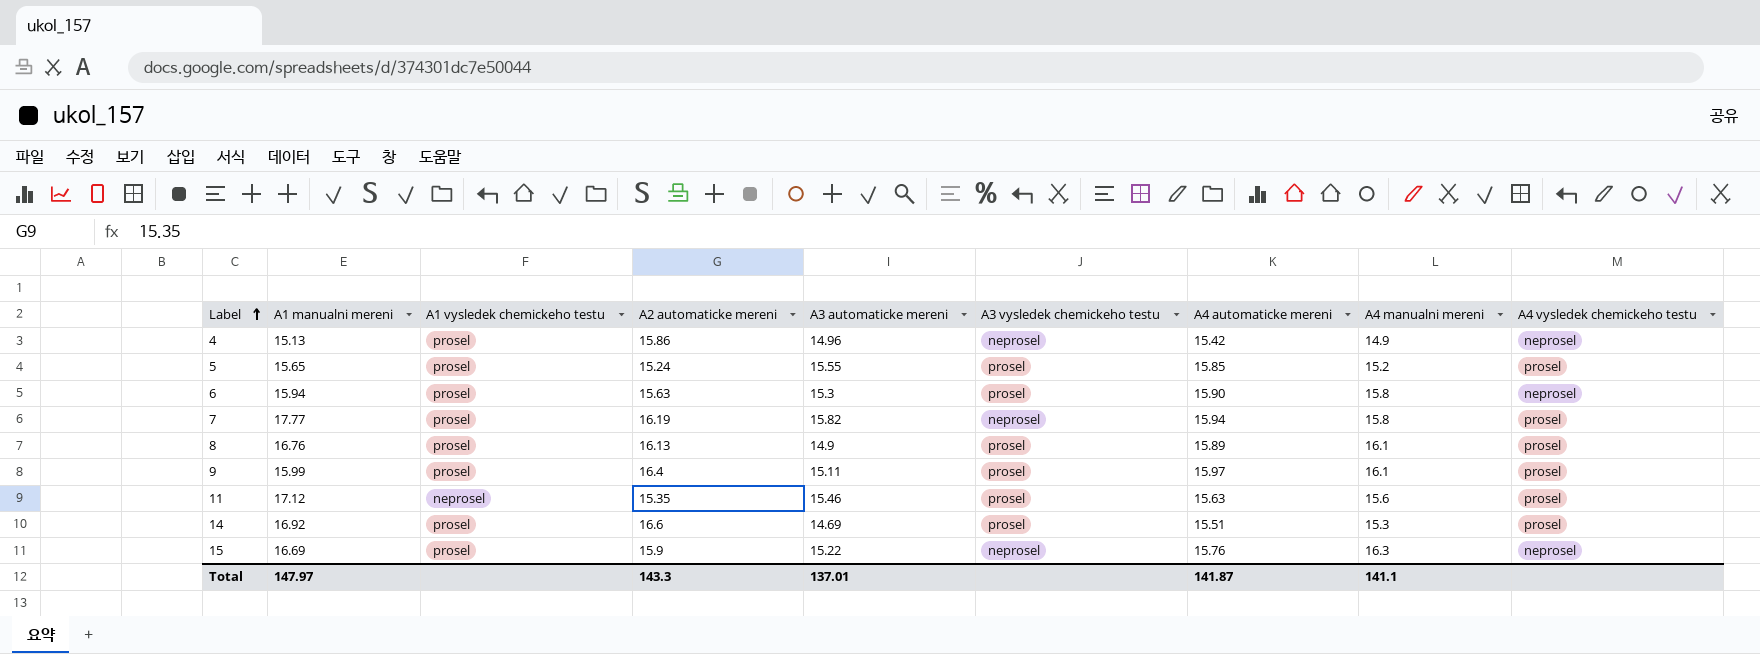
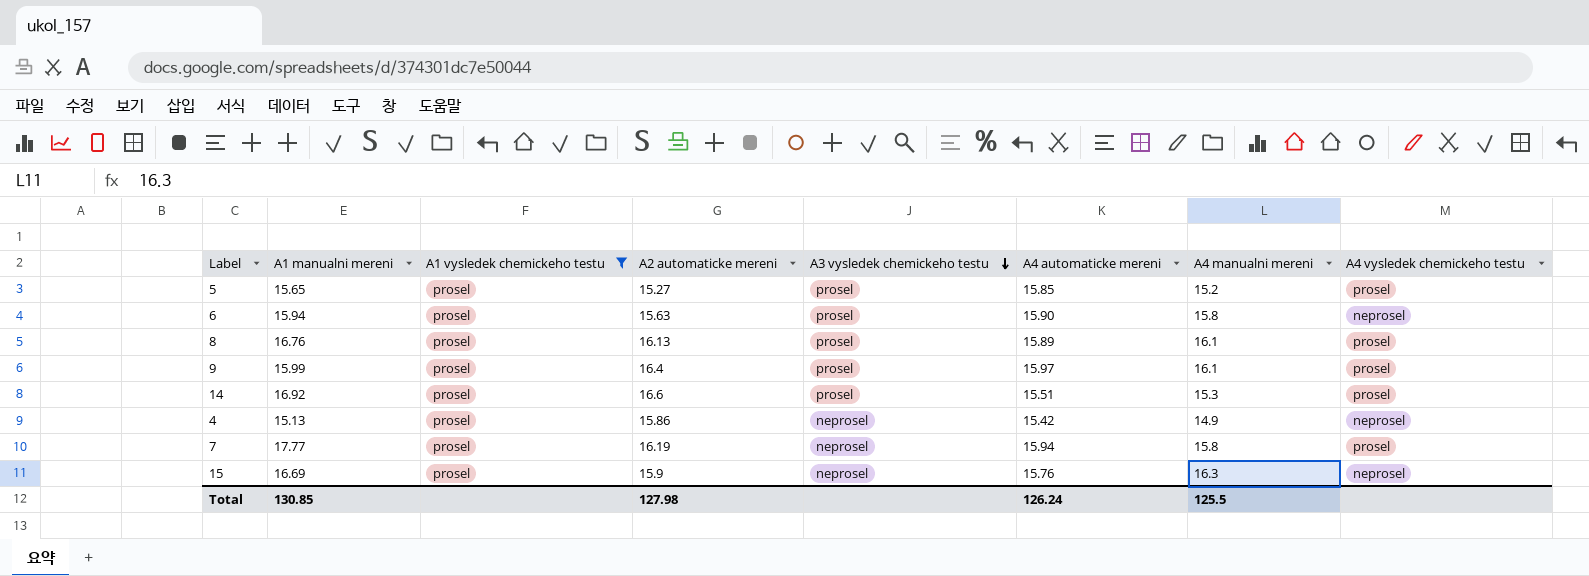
filter: none -> A1 vysledek chemickeho testu = prosel
row order: Label ascending -> A3 vysledek chemickeho testu descending
column A3 automaticke mereni | position: 5 -> none
5 | A2 automaticke mereni: 15.24 -> 15.27
Total | A1 manualni mereni: 147.97 -> 130.85
Total | A2 automaticke mereni: 143.3 -> 127.98
Total | A4 automaticke mereni: 141.87 -> 126.24
Total | A4 manualni mereni: 141.1 -> 125.5

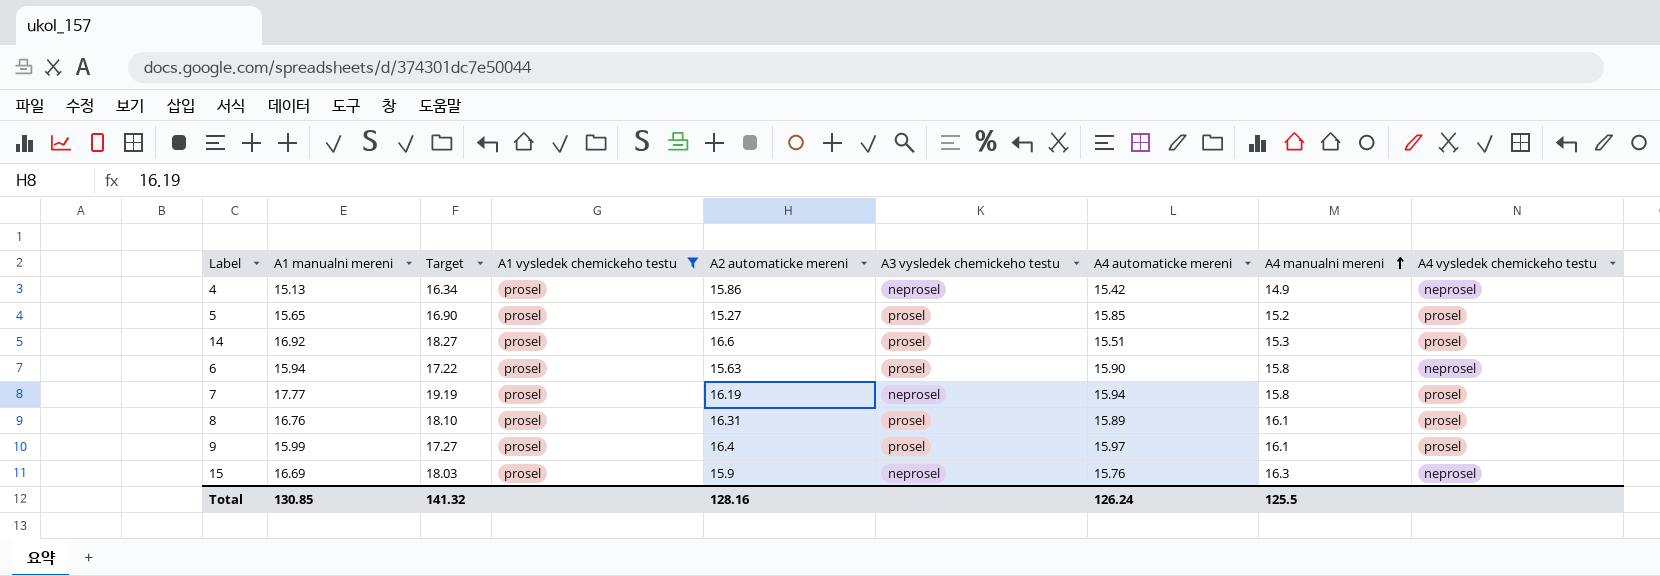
row order: A3 vysledek chemickeho testu descending -> A4 manualni mereni ascending
column Target | formula: none -> [A1 manualni mereni] * 1.08
8 | A2 automaticke mereni: 16.13 -> 16.31
Total | A2 automaticke mereni: 127.98 -> 128.16

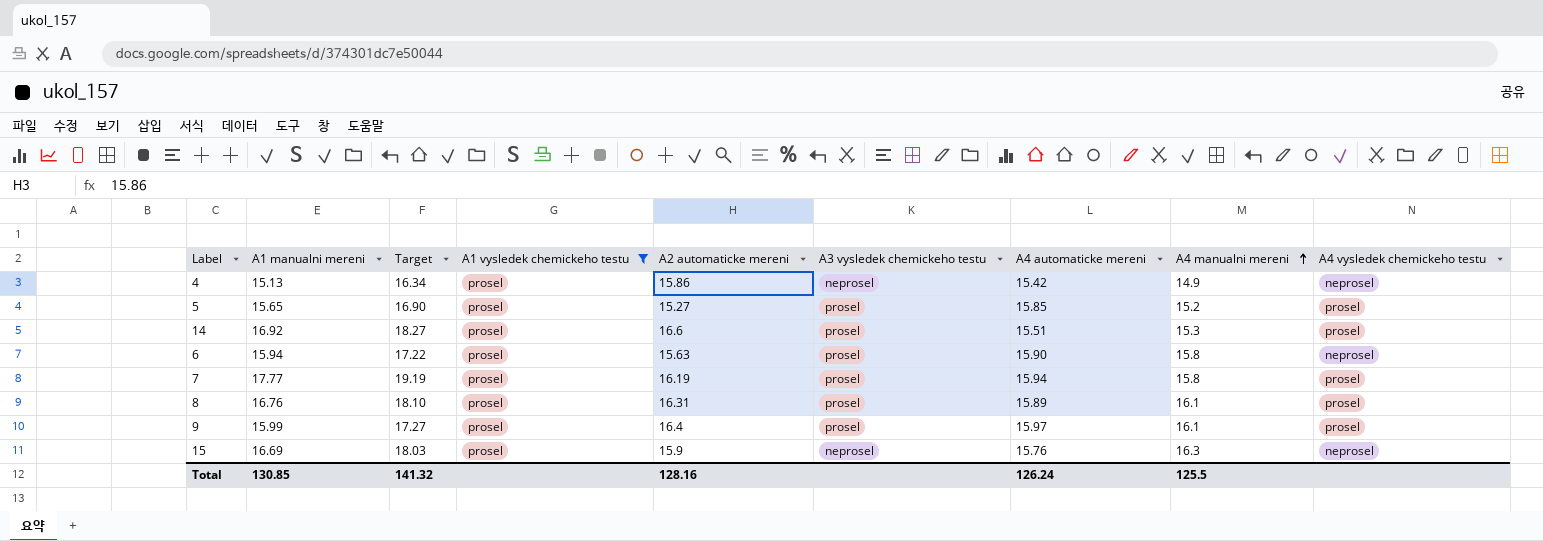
7 | A3 vysledek chemickeho testu: neprosel -> prosel

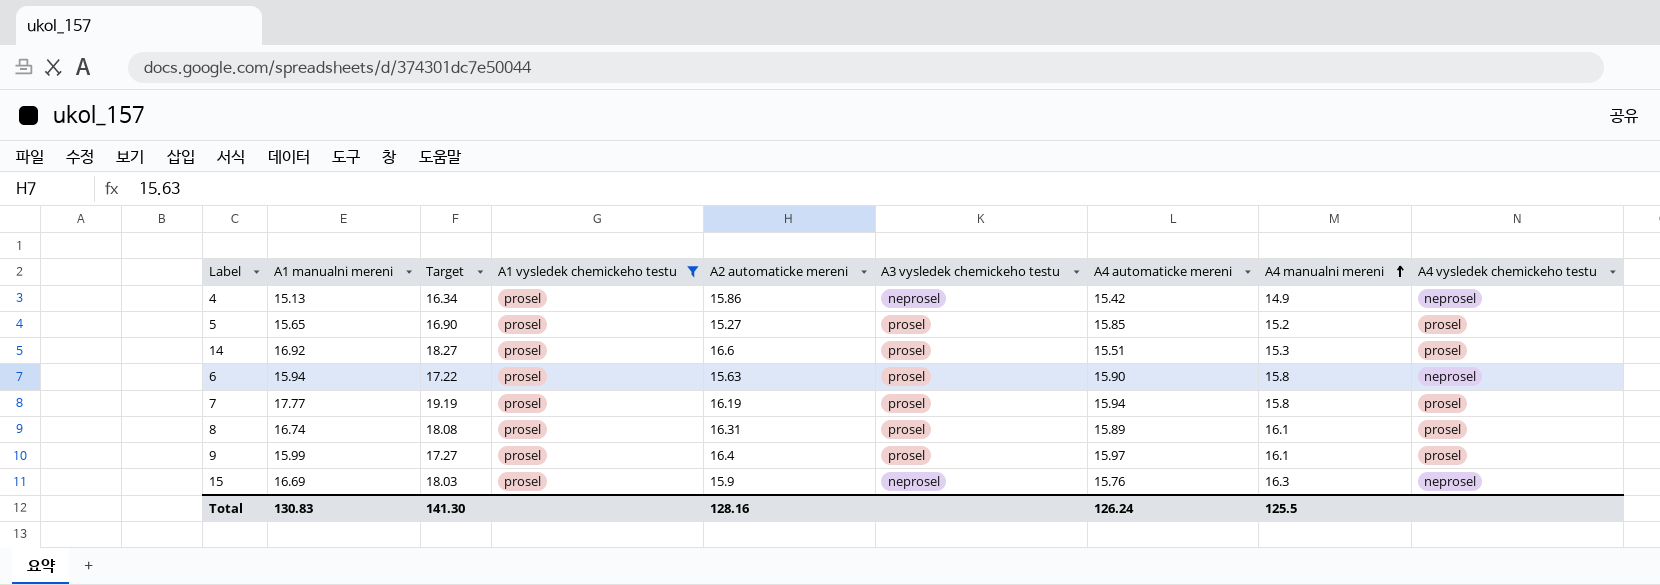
8 | A1 manualni mereni: 16.76 -> 16.74
8 | Target: 18.10 -> 18.08
Total | A1 manualni mereni: 130.85 -> 130.83
Total | Target: 141.32 -> 141.30

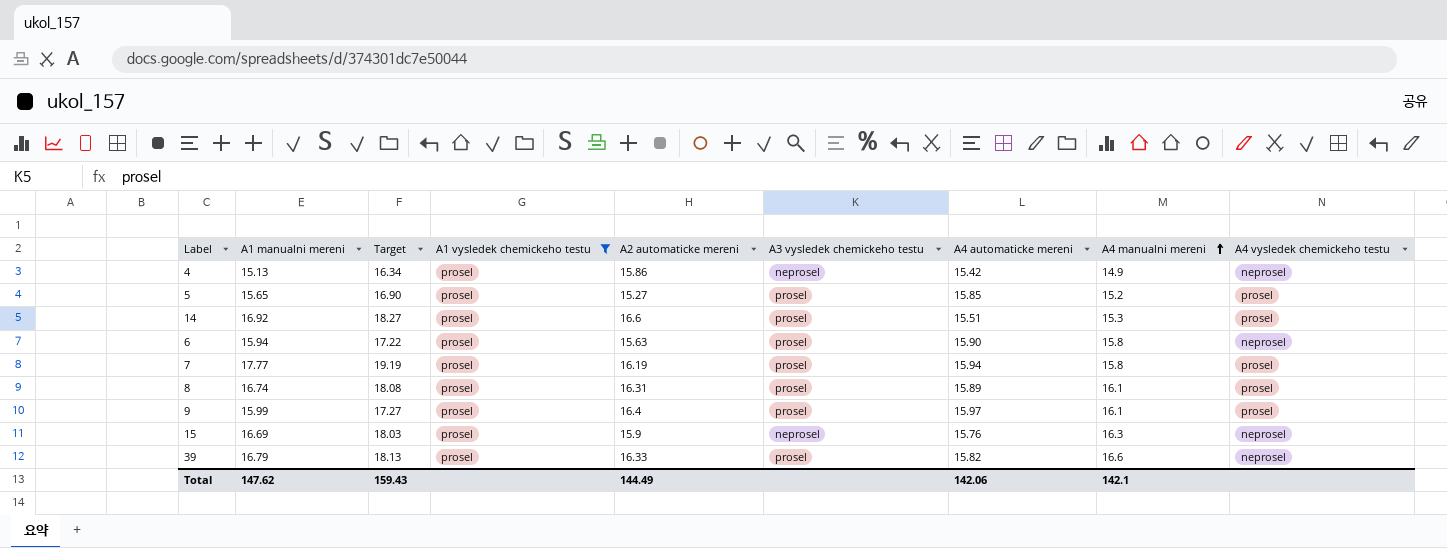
row 39: none -> 16.79 | 18.13 | prosel | 16.33 | prosel | 15.82 | 16.6 | neprosel
Total | A1 manualni mereni: 130.83 -> 147.62
Total | Target: 141.30 -> 159.43
Total | A2 automaticke mereni: 128.16 -> 144.49
Total | A4 automaticke mereni: 126.24 -> 142.06
Total | A4 manualni mereni: 125.5 -> 142.1

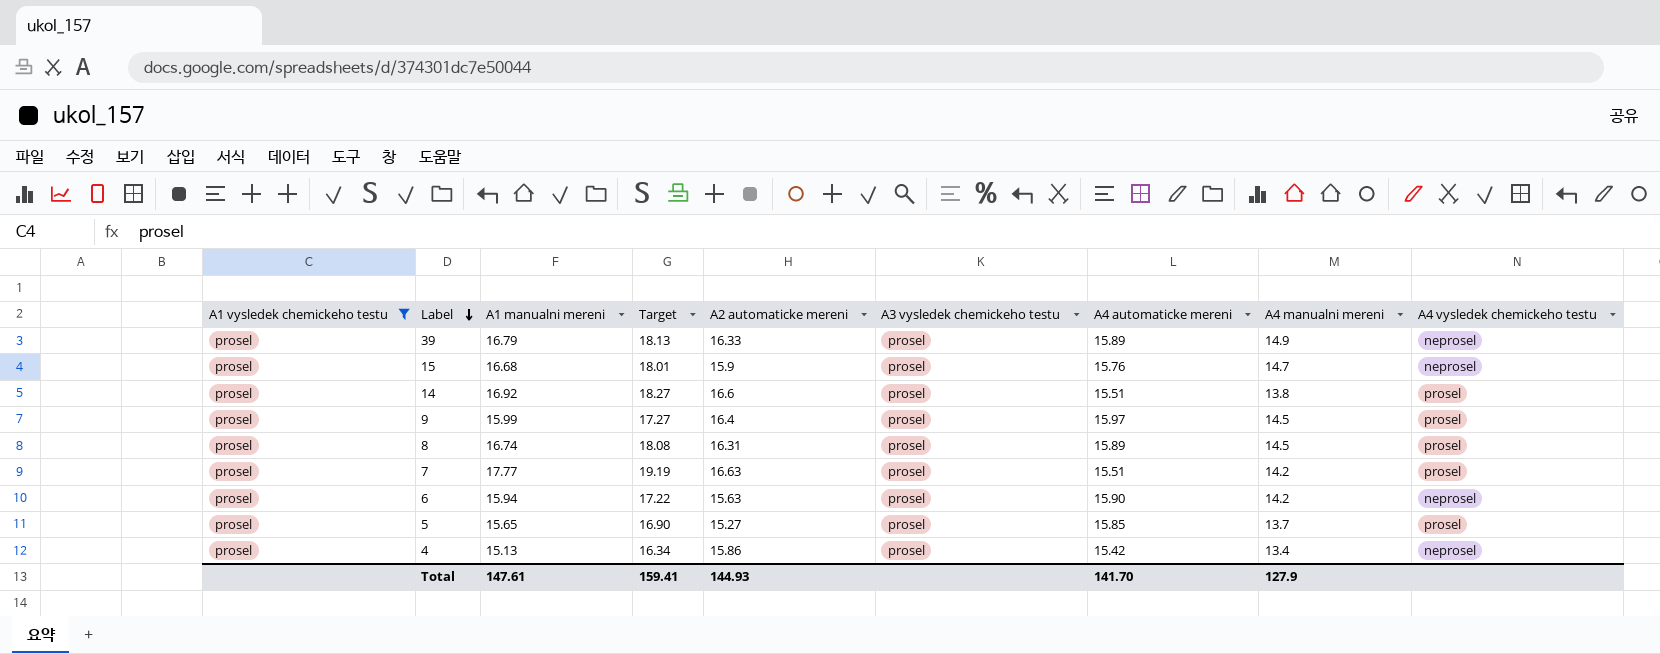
row order: A4 manualni mereni ascending -> Label descending
column A1 vysledek chemickeho testu | position: 4 -> 1
39 | A4 automaticke mereni: 15.82 -> 15.89
39 | A4 manualni mereni: 16.6 -> 14.9
15 | A1 manualni mereni: 16.69 -> 16.68
15 | Target: 18.03 -> 18.01
15 | A3 vysledek chemickeho testu: neprosel -> prosel
15 | A4 manualni mereni: 16.3 -> 14.7
14 | A4 manualni mereni: 15.3 -> 13.8
9 | A4 manualni mereni: 16.1 -> 14.5
8 | A4 manualni mereni: 16.1 -> 14.5
7 | A2 automaticke mereni: 16.19 -> 16.63
7 | A4 automaticke mereni: 15.94 -> 15.51
7 | A4 manualni mereni: 15.8 -> 14.2
6 | A4 manualni mereni: 15.8 -> 14.2
5 | A4 manualni mereni: 15.2 -> 13.7
4 | A3 vysledek chemickeho testu: neprosel -> prosel
4 | A4 manualni mereni: 14.9 -> 13.4
Total | A1 manualni mereni: 147.62 -> 147.61
Total | Target: 159.43 -> 159.41
Total | A2 automaticke mereni: 144.49 -> 144.93
Total | A4 automaticke mereni: 142.06 -> 141.70
Total | A4 manualni mereni: 142.1 -> 127.9

